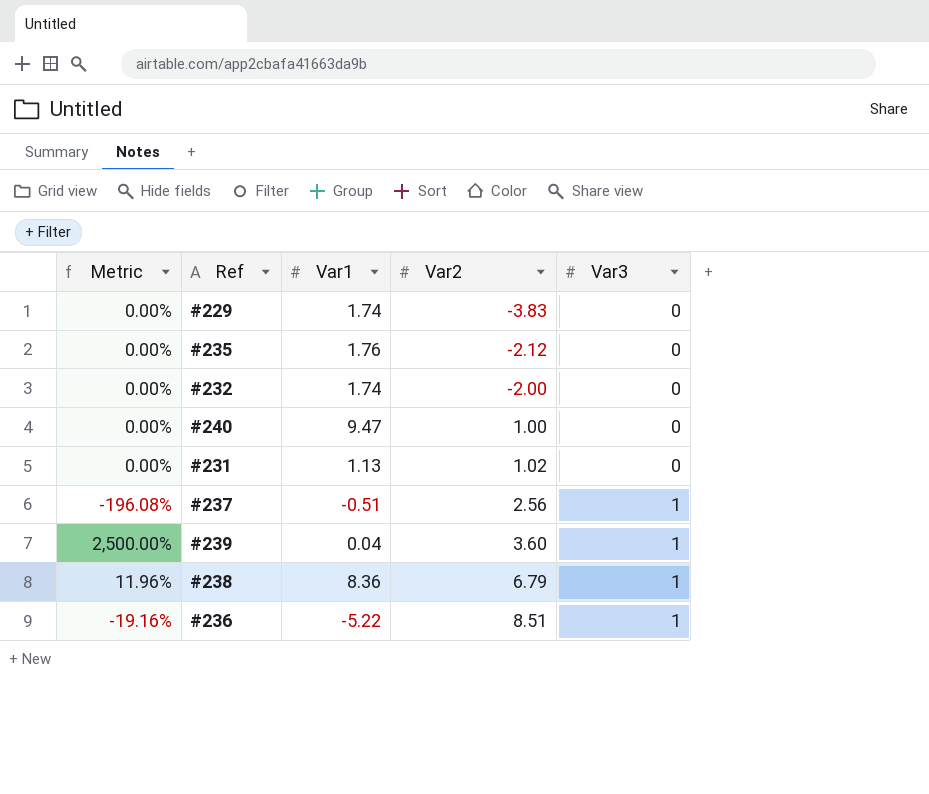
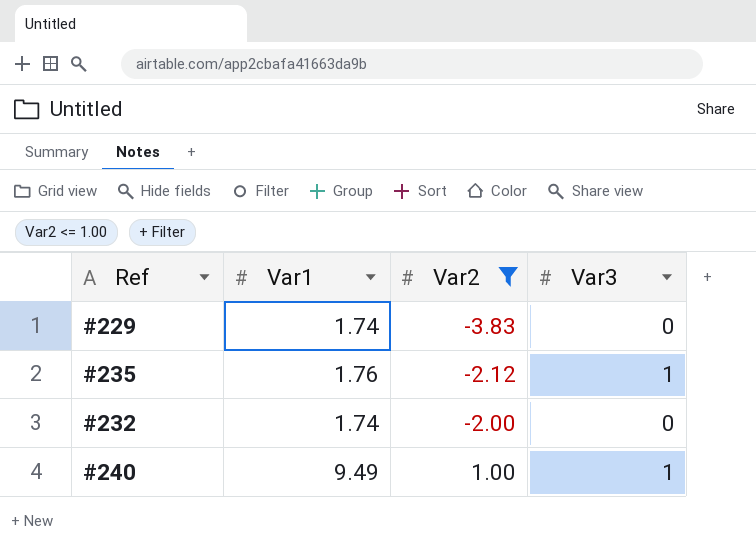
filter: none -> Var2 <= 1.00
column Metric | formula: [Var3] / [Var1] -> none
#235 | Var3: 0 -> 1
#240 | Var1: 9.47 -> 9.49
#240 | Var3: 0 -> 1

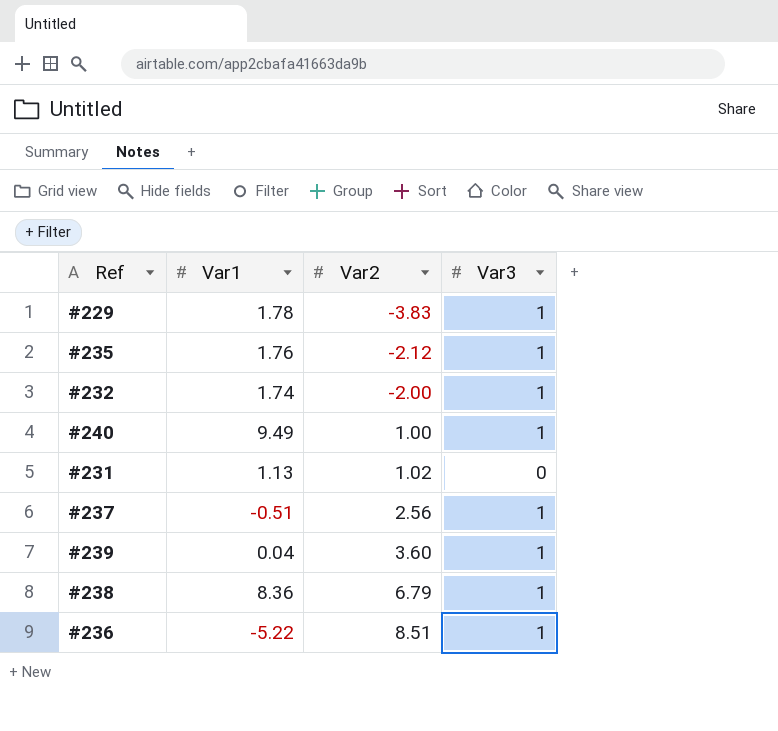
filter: Var2 <= 1.00 -> none
#229 | Var1: 1.74 -> 1.78
#229 | Var3: 0 -> 1
#232 | Var3: 0 -> 1

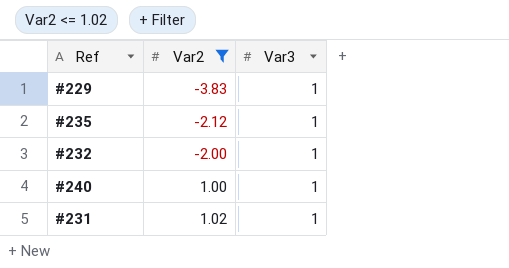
filter: none -> Var2 <= 1.02
column Var1 | position: 2 -> none
#231 | Var3: 0 -> 1

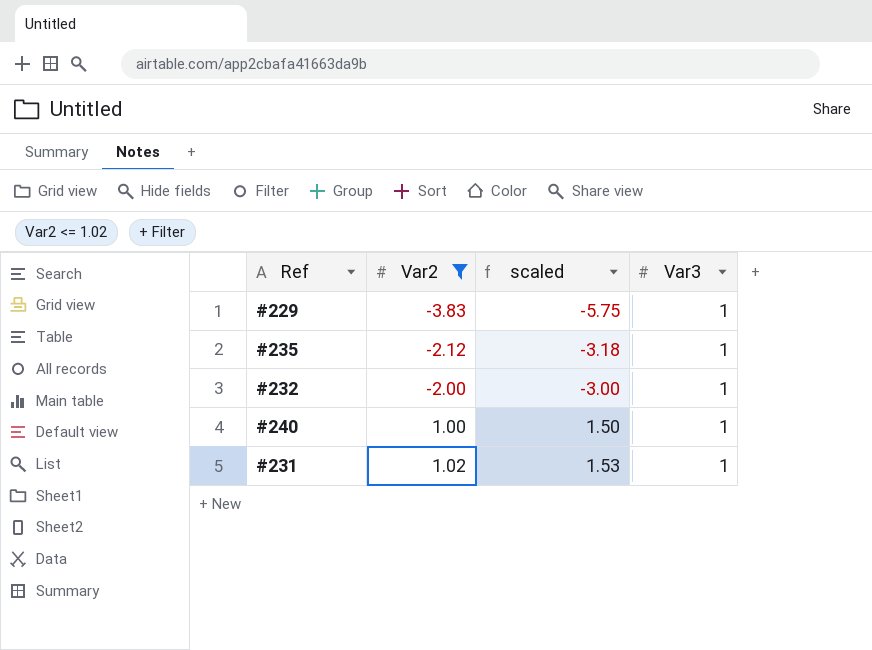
column scaled | formula: none -> [Var2] * 1.5

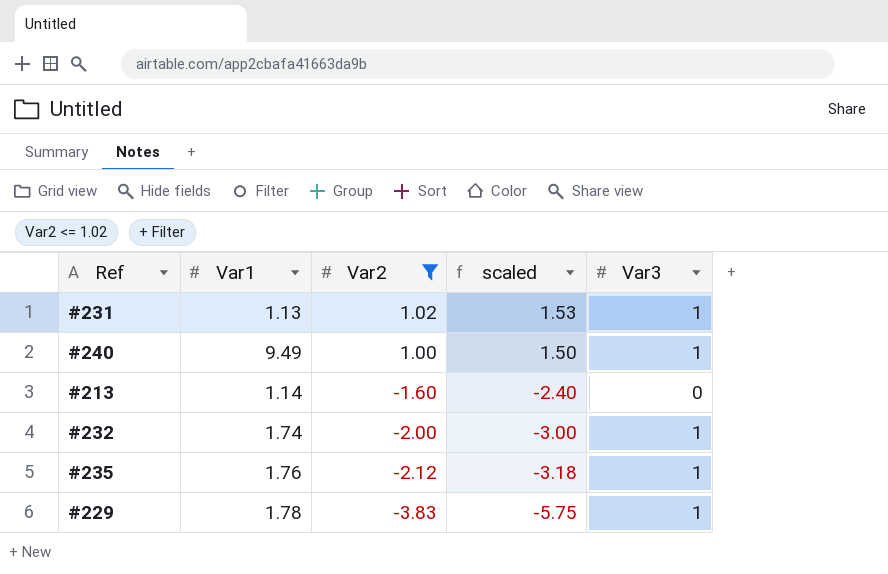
row order: Var2 ascending -> Var2 descending
column Var1 | position: none -> 2
row #213: none -> 1.14 | -1.60 | -2.40 | 0

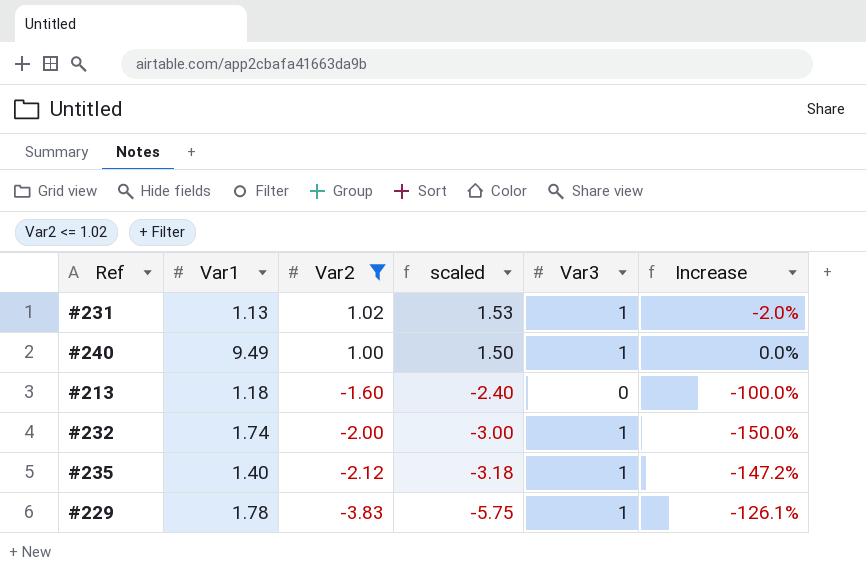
column Increase | formula: none -> ([Var3] - [Var2]) / [Var2]
#213 | Var1: 1.14 -> 1.18
#235 | Var1: 1.76 -> 1.40

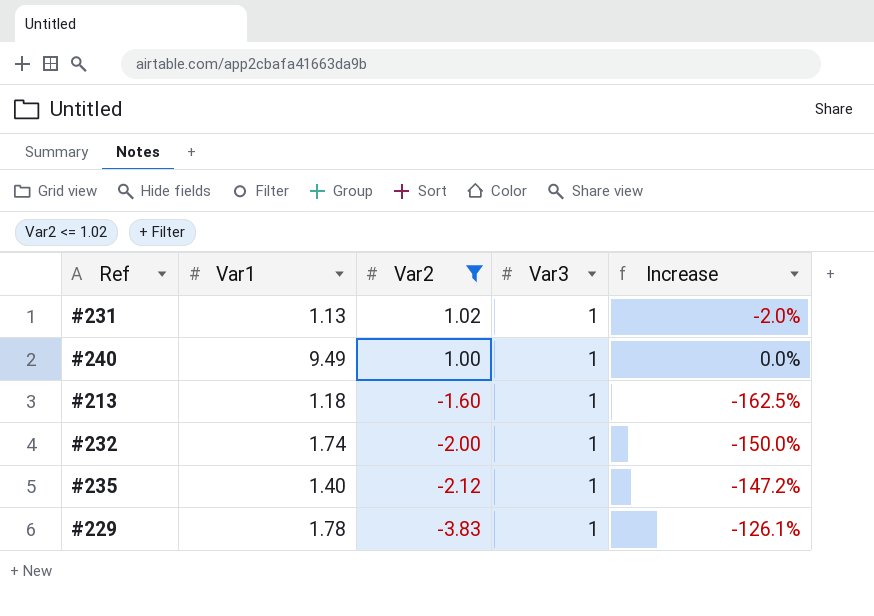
column scaled | formula: [Var2] * 1.5 -> none
#213 | Var3: 0 -> 1
#213 | Increase: -100.0% -> -162.5%

